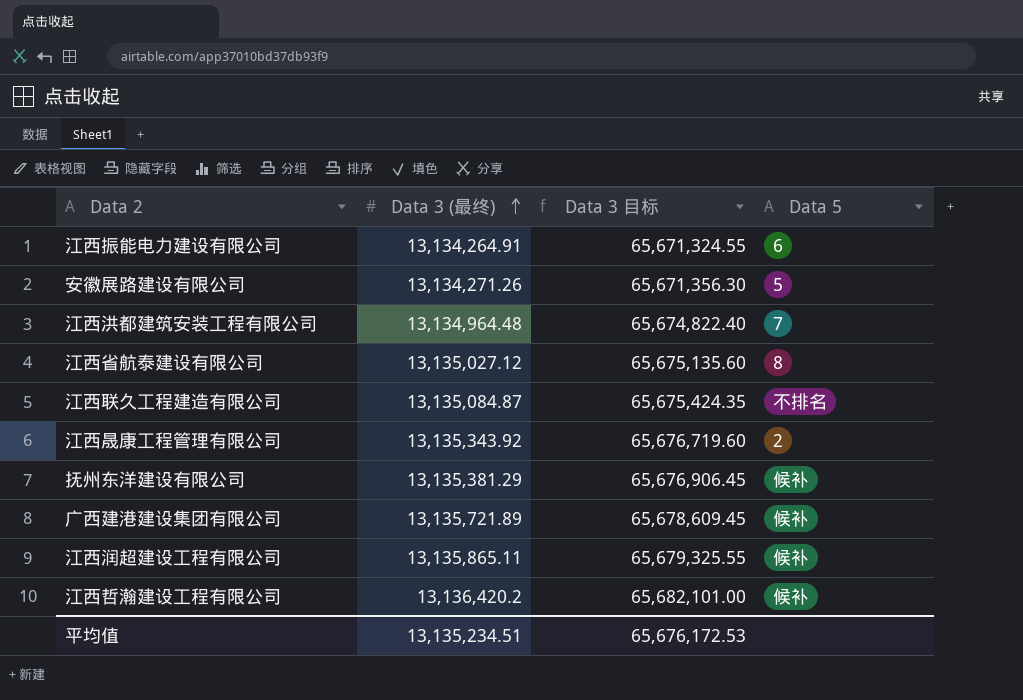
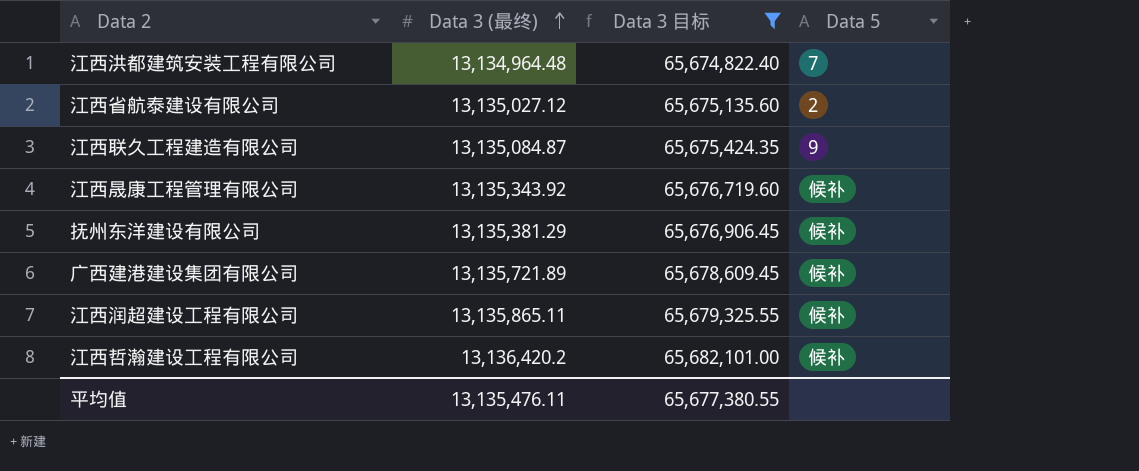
filter: none -> Data 3 目标 >= 65,674,822.40
江西省航泰建设有限公司 | Data 5: 8 -> 2
江西联久工程建造有限公司 | Data 5: 不排名 -> 9
江西晟康工程管理有限公司 | Data 5: 2 -> 候补
平均值 | Data 3 (最终): 13,135,234.51 -> 13,135,476.11
平均值 | Data 3 目标: 65,676,172.53 -> 65,677,380.55

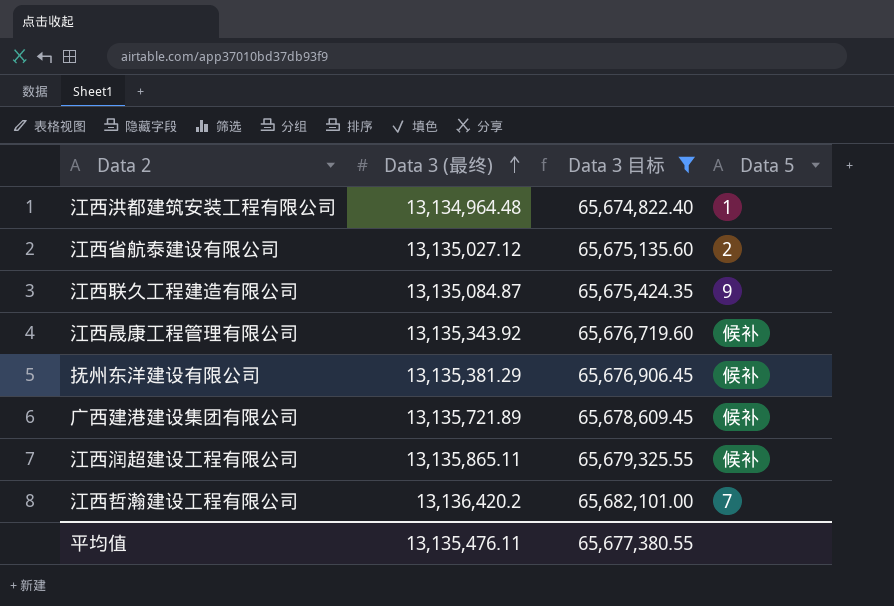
江西洪都建筑安装工程有限公司 | Data 5: 7 -> 1
江西哲瀚建设工程有限公司 | Data 5: 候补 -> 7

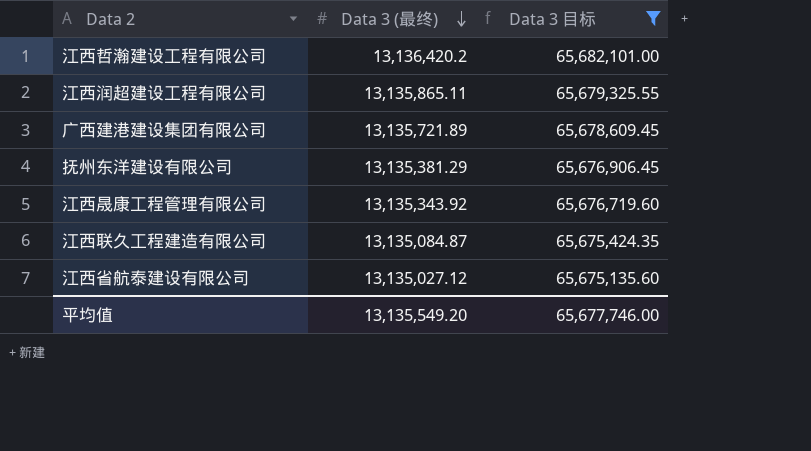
row order: Data 3 (最终) ascending -> Data 3 (最终) descending
column Data 5 | position: 4 -> none
row 江西洪都建筑安装工程有限公司: 13,134,964.48 | 65,674,822.40 | 1 -> none
平均值 | Data 3 (最终): 13,135,476.11 -> 13,135,549.20
平均值 | Data 3 目标: 65,677,380.55 -> 65,677,746.00

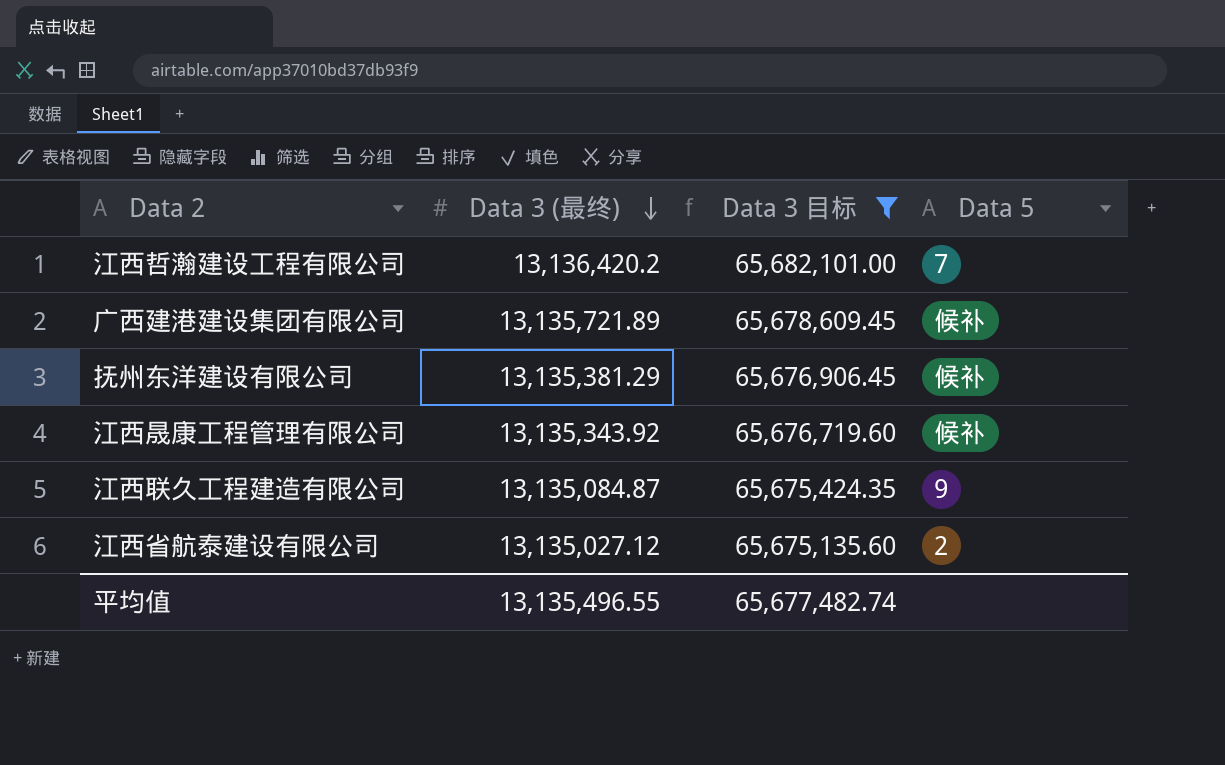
column Data 5 | position: none -> 4
row 江西润超建设工程有限公司: 13,135,865.11 | 65,679,325.55 -> none
平均值 | Data 3 (最终): 13,135,549.20 -> 13,135,496.55
平均值 | Data 3 目标: 65,677,746.00 -> 65,677,482.74

